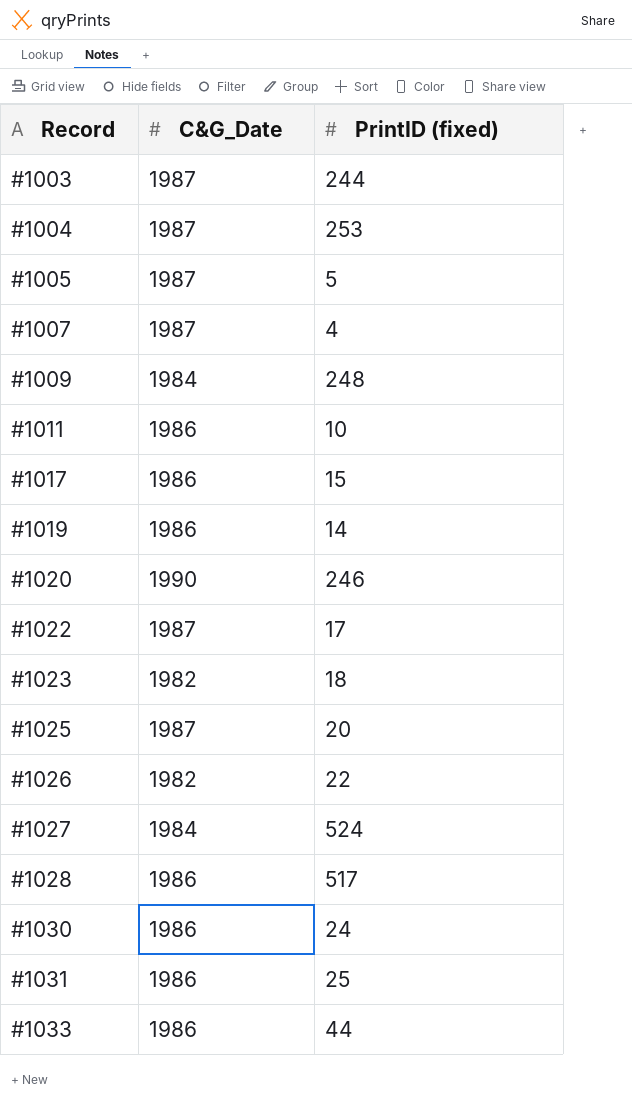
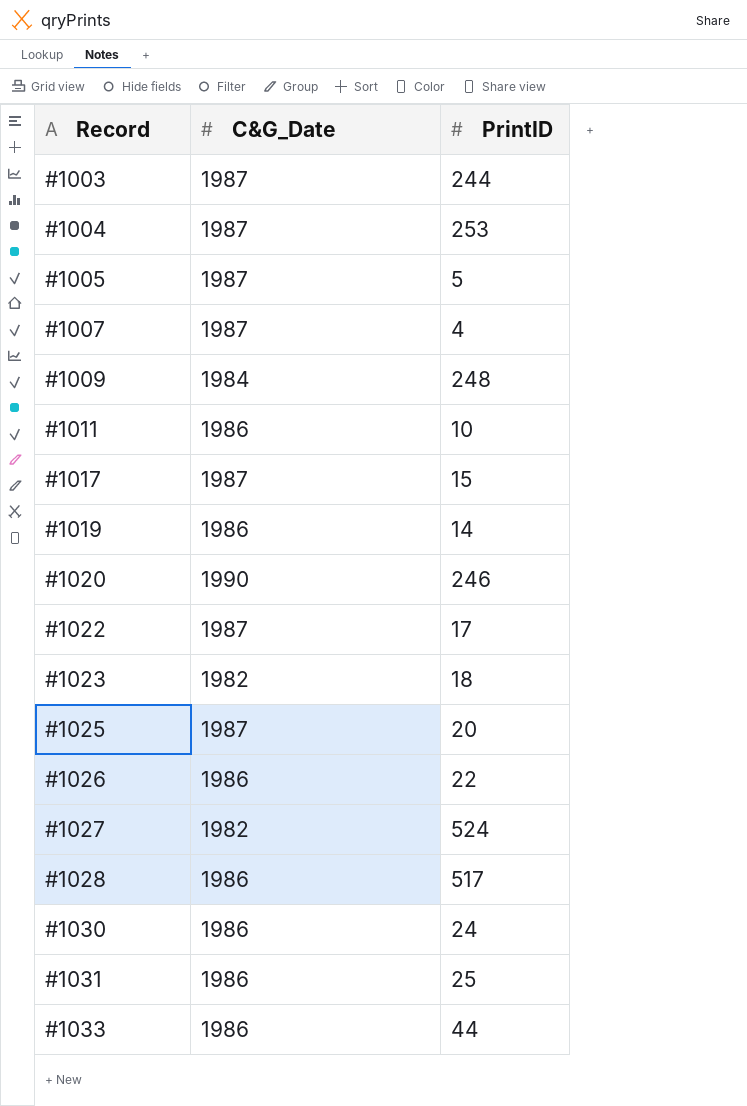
column name: PrintID (fixed) -> PrintID
#1017 | C&G_Date: 1986 -> 1987
#1026 | C&G_Date: 1982 -> 1986
#1027 | C&G_Date: 1984 -> 1982

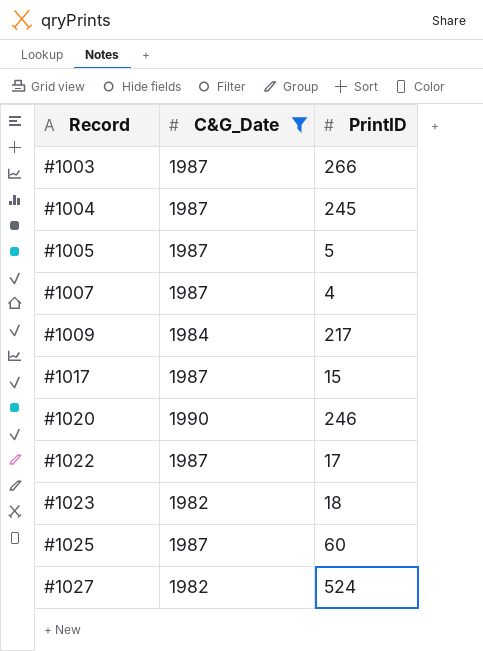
filter: none -> C&G_Date != 1986
#1003 | PrintID: 244 -> 266
#1004 | PrintID: 253 -> 245
#1009 | PrintID: 248 -> 217
#1025 | PrintID: 20 -> 60

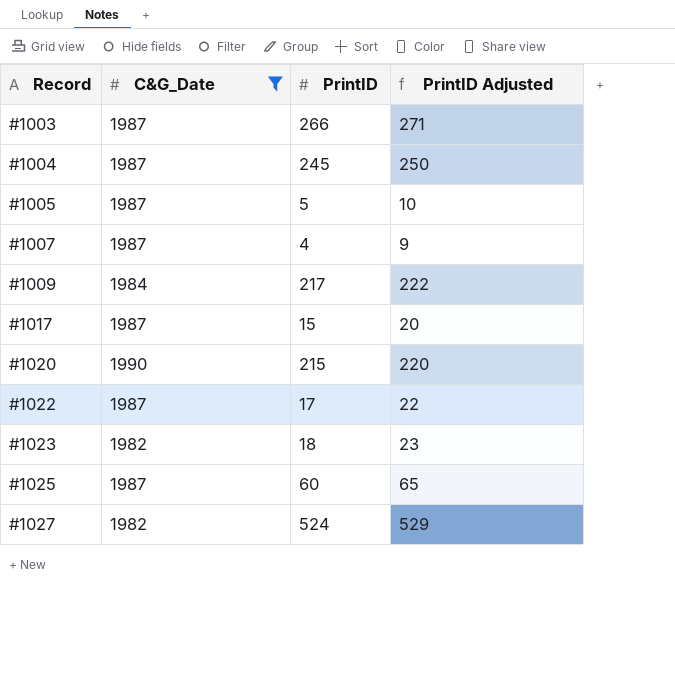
column PrintID Adjusted | formula: none -> [PrintID] + 5
#1020 | PrintID: 246 -> 215

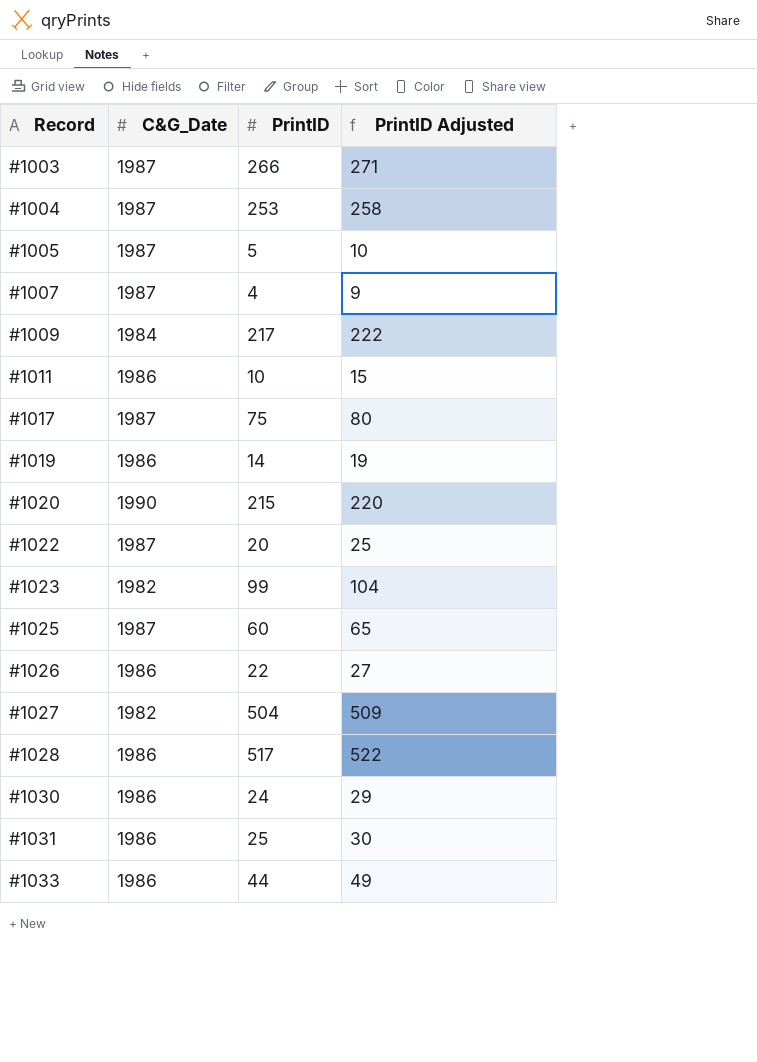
filter: C&G_Date != 1986 -> none
#1004 | PrintID: 245 -> 253
#1004 | PrintID Adjusted: 250 -> 258
#1017 | PrintID: 15 -> 75
#1017 | PrintID Adjusted: 20 -> 80
#1022 | PrintID: 17 -> 20
#1022 | PrintID Adjusted: 22 -> 25
#1023 | PrintID: 18 -> 99
#1023 | PrintID Adjusted: 23 -> 104
#1027 | PrintID: 524 -> 504
#1027 | PrintID Adjusted: 529 -> 509

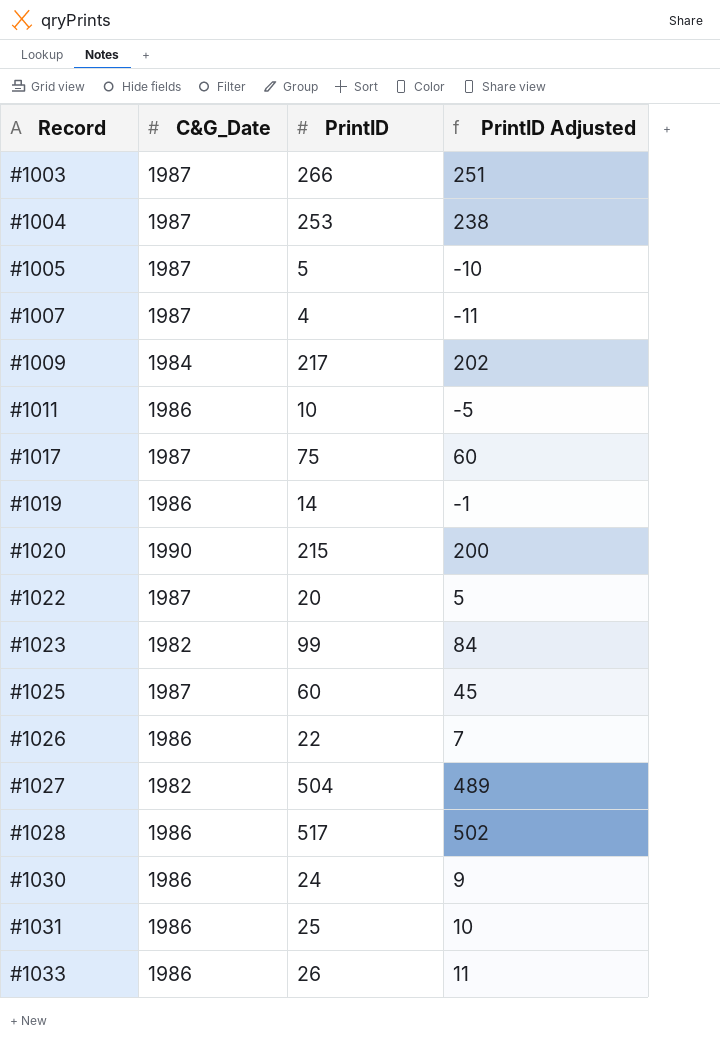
column PrintID Adjusted | formula: [PrintID] + 5 -> [PrintID] - 15
#1033 | PrintID: 44 -> 26

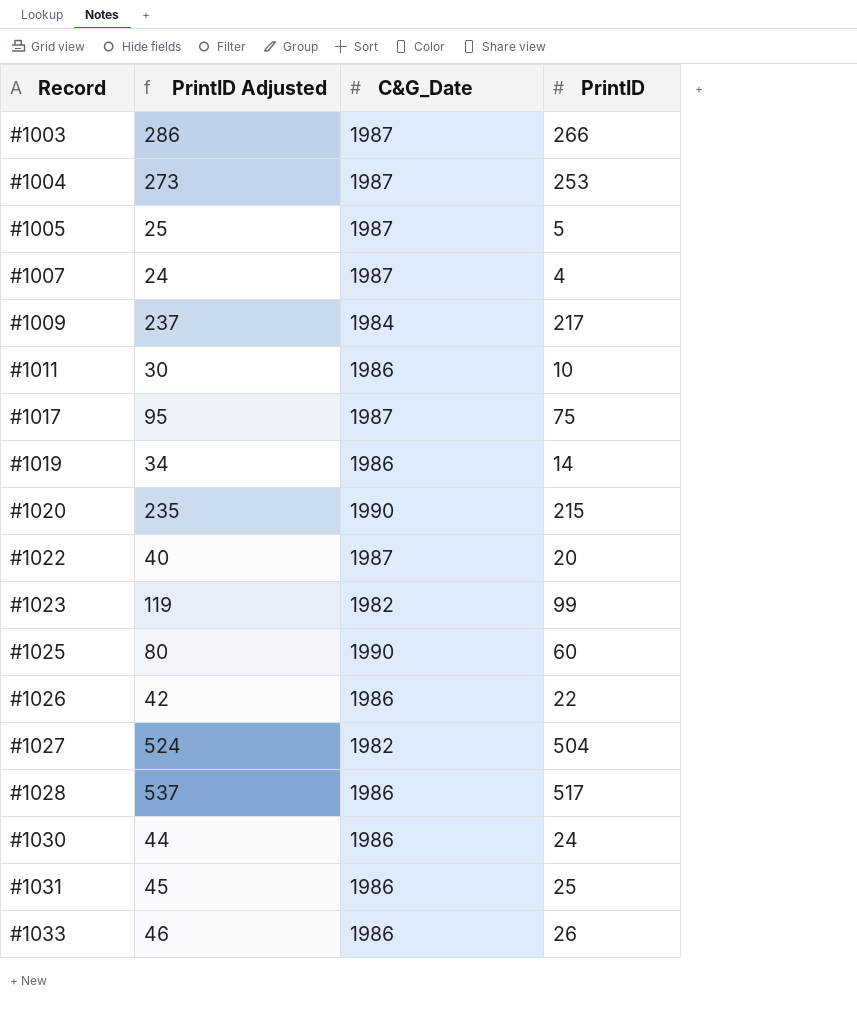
column PrintID Adjusted | formula: [PrintID] - 15 -> [PrintID] + 20
column PrintID Adjusted | position: 4 -> 2
#1025 | C&G_Date: 1987 -> 1990

